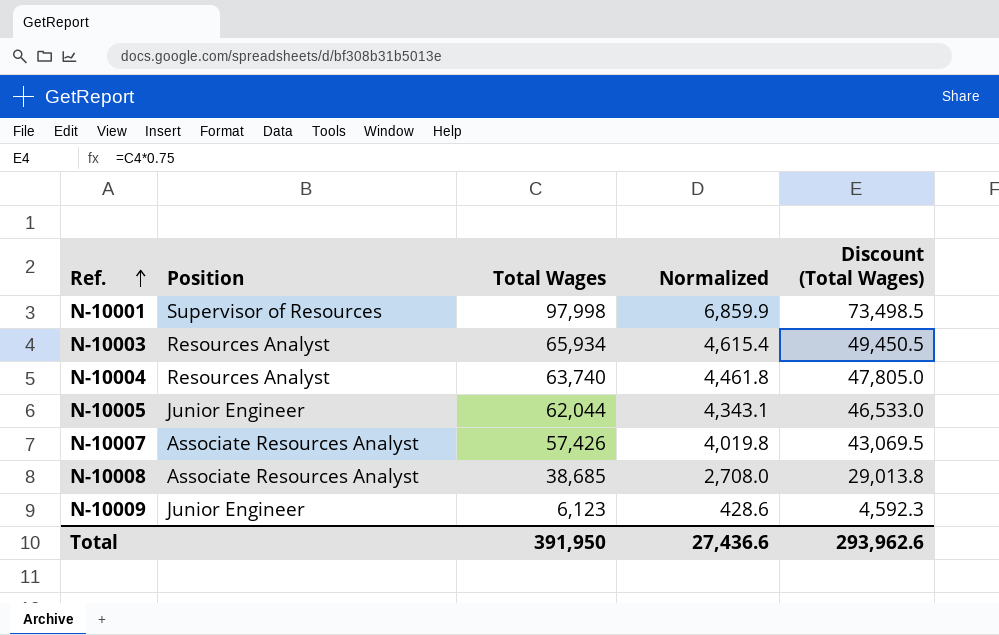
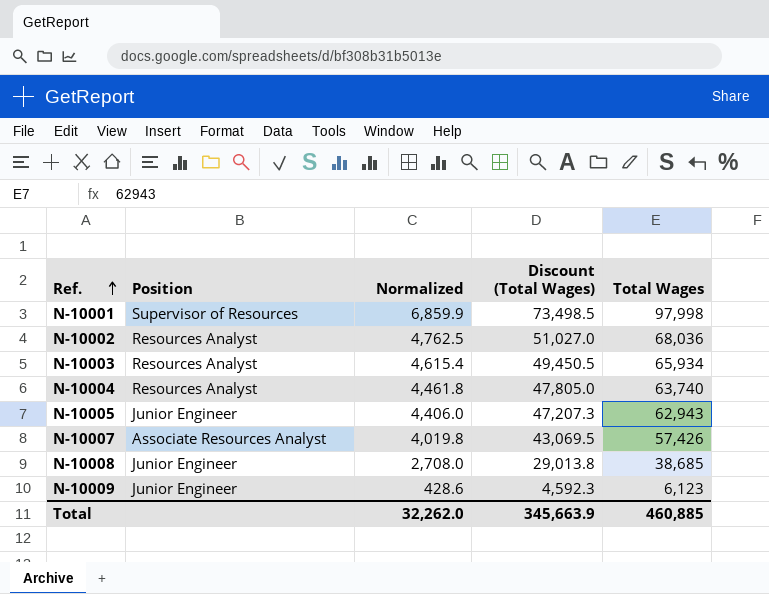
column Total Wages | position: 3 -> 5
row N-10002: none -> Resources Analyst | 4,762.5 | 51,027.0 | 68,036
N-10005 | Normalized: 4,343.1 -> 4,406.0
N-10005 | Discount (Total Wages): 46,533.0 -> 47,207.3
N-10005 | Total Wages: 62,044 -> 62,943
N-10008 | Position: Associate Resources Analyst -> Junior Engineer
Total | Normalized: 27,436.6 -> 32,262.0
Total | Discount (Total Wages): 293,962.6 -> 345,663.9
Total | Total Wages: 391,950 -> 460,885

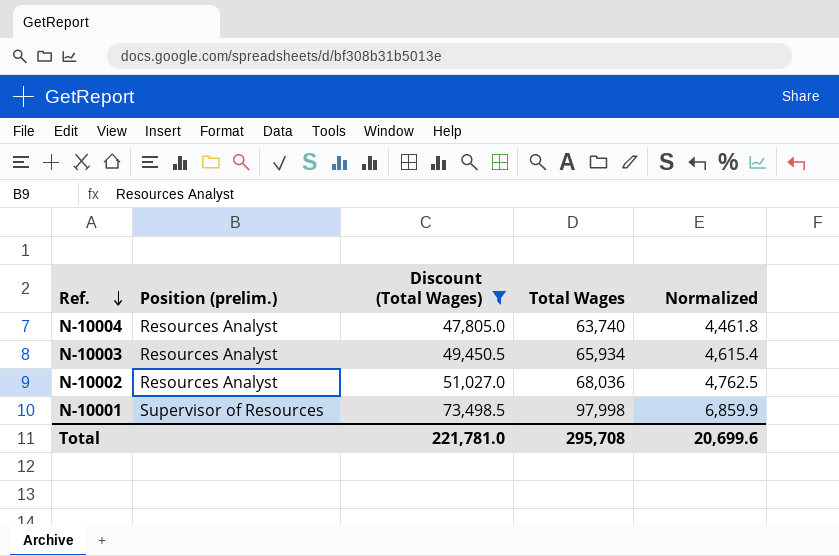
filter: none -> Discount (Total Wages) >= 47,805.0
row order: Ref. ascending -> Ref. descending
column name: Position -> Position (prelim.)
column Normalized | position: 3 -> 5
Total | Discount (Total Wages): 345,663.9 -> 221,781.0
Total | Total Wages: 460,885 -> 295,708
Total | Normalized: 32,262.0 -> 20,699.6

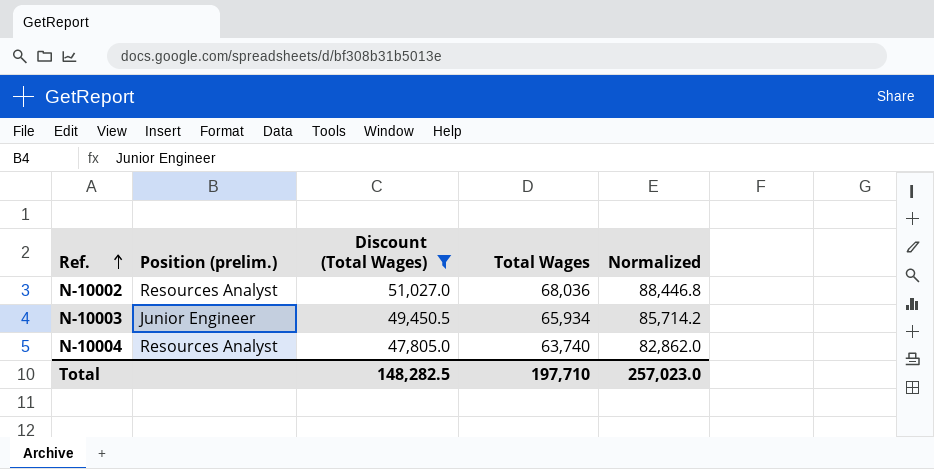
row order: Ref. descending -> Ref. ascending
column Normalized | formula: [Total Wages] * 0.07 -> [Total Wages] * 1.3
row N-10001: Supervisor of Resources | 73,498.5 | 97,998 | 6,859.9 -> none
N-10003 | Position (prelim.): Resources Analyst -> Junior Engineer
Total | Discount (Total Wages): 221,781.0 -> 148,282.5
Total | Total Wages: 295,708 -> 197,710
Total | Normalized: 20,699.6 -> 257,023.0

